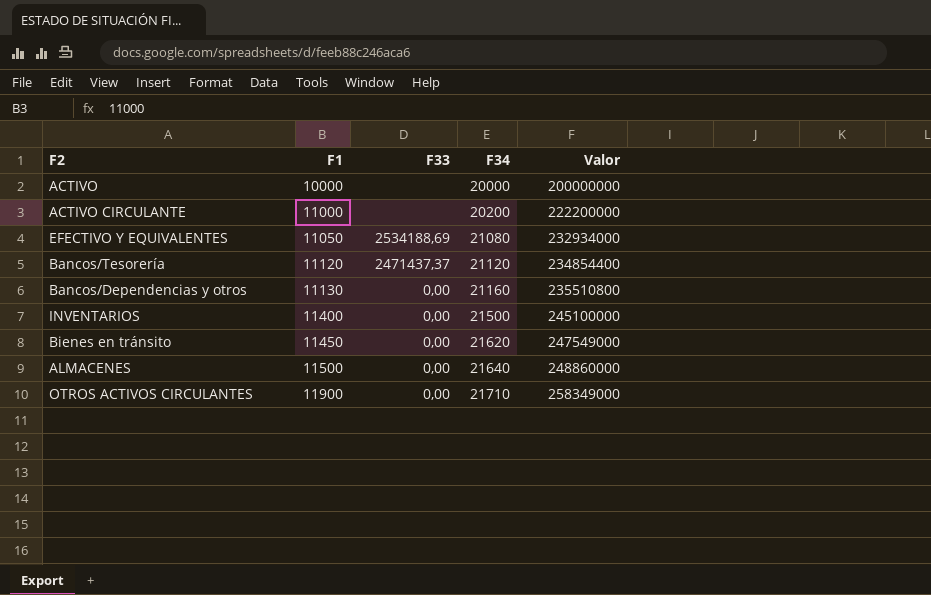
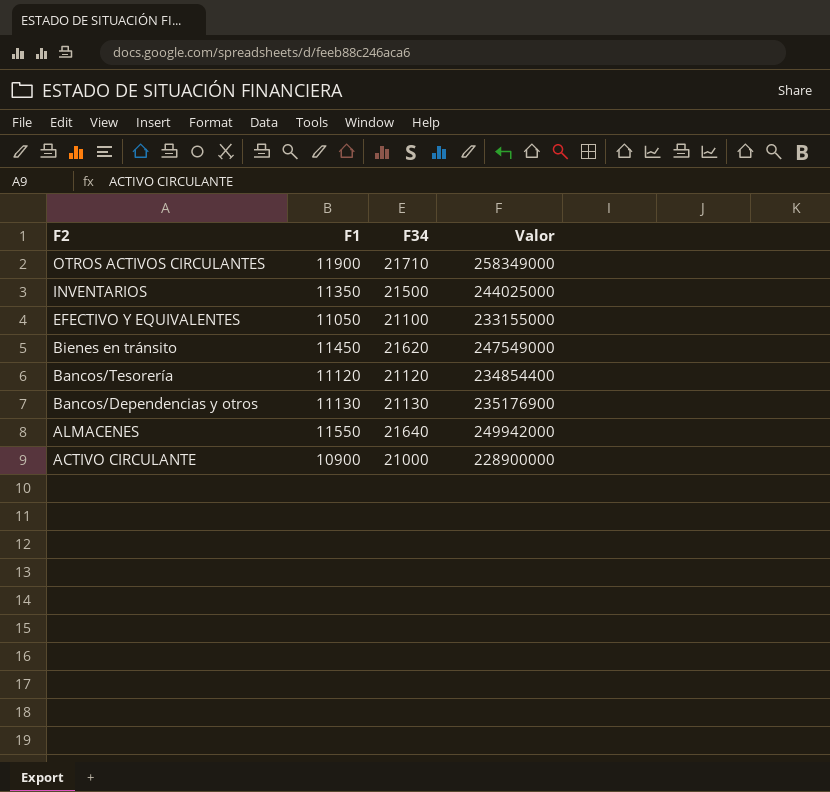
row order: F1 ascending -> F2 descending
column F33 | position: 3 -> none
row ACTIVO: 10000 | none | 20000 | 200000000 -> none
INVENTARIOS | F1: 11400 -> 11350
INVENTARIOS | Valor: 245100000 -> 244025000
EFECTIVO Y EQUIVALENTES | F34: 21080 -> 21100
EFECTIVO Y EQUIVALENTES | Valor: 232934000 -> 233155000
Bancos/Dependencias y otros | F34: 21160 -> 21130
Bancos/Dependencias y otros | Valor: 235510800 -> 235176900
ALMACENES | F1: 11500 -> 11550
ALMACENES | Valor: 248860000 -> 249942000
ACTIVO CIRCULANTE | F1: 11000 -> 10900
ACTIVO CIRCULANTE | F34: 20200 -> 21000
ACTIVO CIRCULANTE | Valor: 222200000 -> 228900000

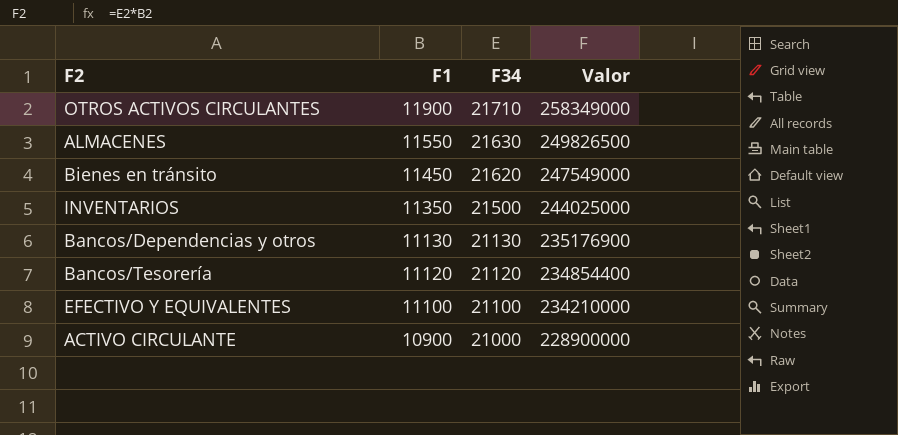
row order: F2 descending -> F1 descending
ALMACENES | F34: 21640 -> 21630
ALMACENES | Valor: 249942000 -> 249826500
EFECTIVO Y EQUIVALENTES | F1: 11050 -> 11100
EFECTIVO Y EQUIVALENTES | Valor: 233155000 -> 234210000

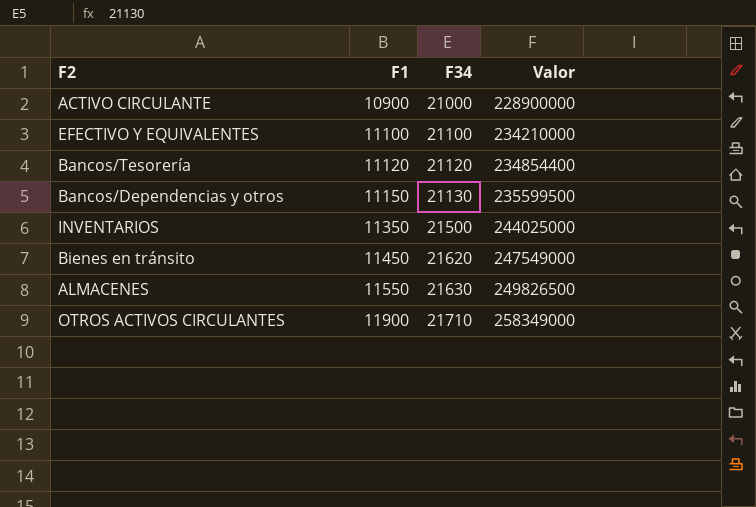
row order: F1 descending -> F1 ascending
Bancos/Dependencias y otros | F1: 11130 -> 11150
Bancos/Dependencias y otros | Valor: 235176900 -> 235599500

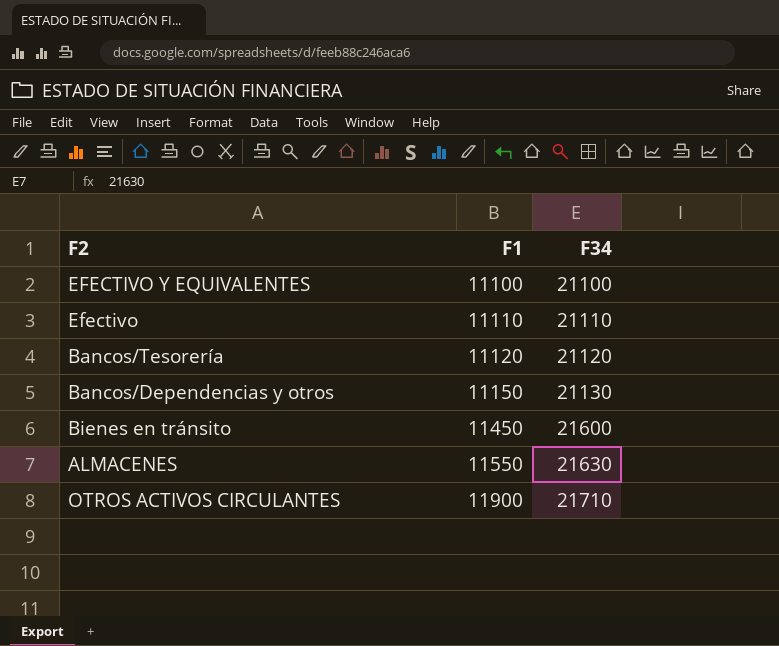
column Valor | formula: [F1] * [F34] -> none
row ACTIVO CIRCULANTE: 10900 | 21000 | 228900000 -> none
row INVENTARIOS: 11350 | 21500 | 244025000 -> none
row Efectivo: none -> 11110 | 21110
Bienes en tránsito | F34: 21620 -> 21600

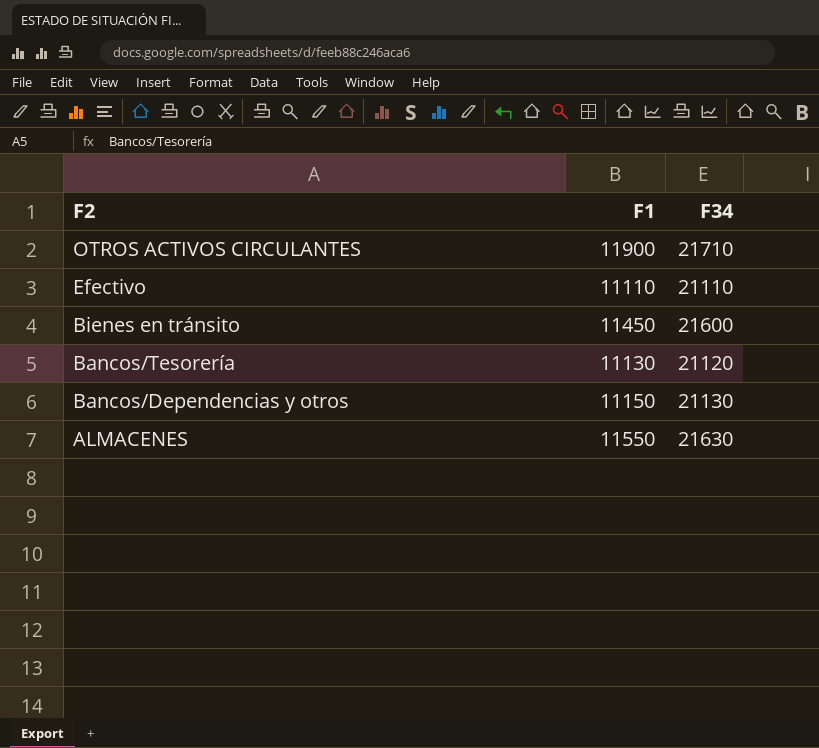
row order: F1 ascending -> F2 descending
row EFECTIVO Y EQUIVALENTES: 11100 | 21100 -> none
Bancos/Tesorería | F1: 11120 -> 11130

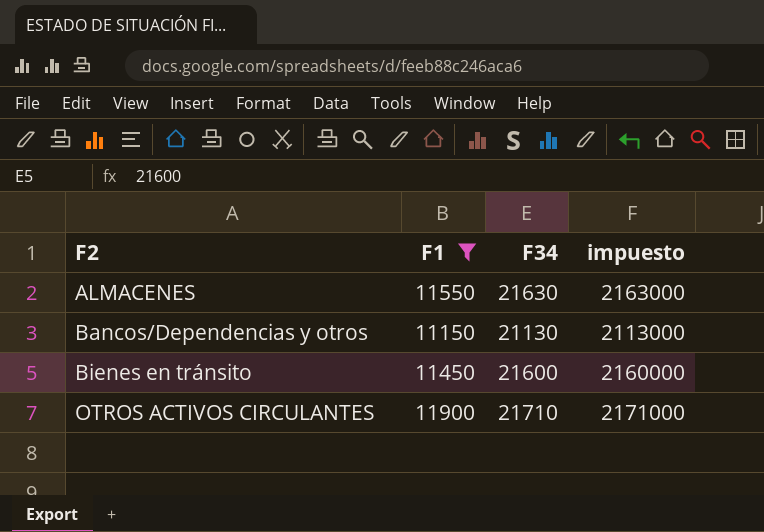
filter: none -> F1 >= 11150
row order: F2 descending -> F2 ascending
column impuesto | formula: none -> [F34] * 100

